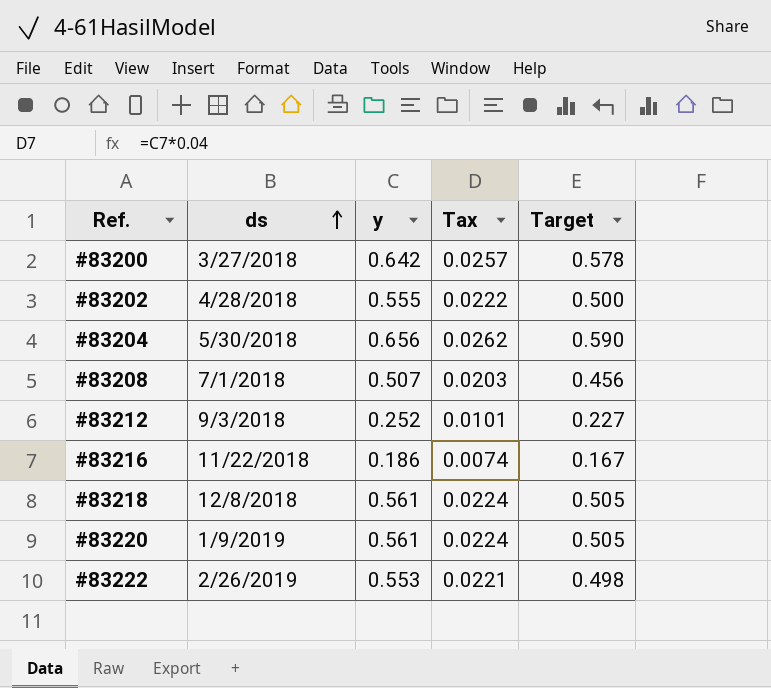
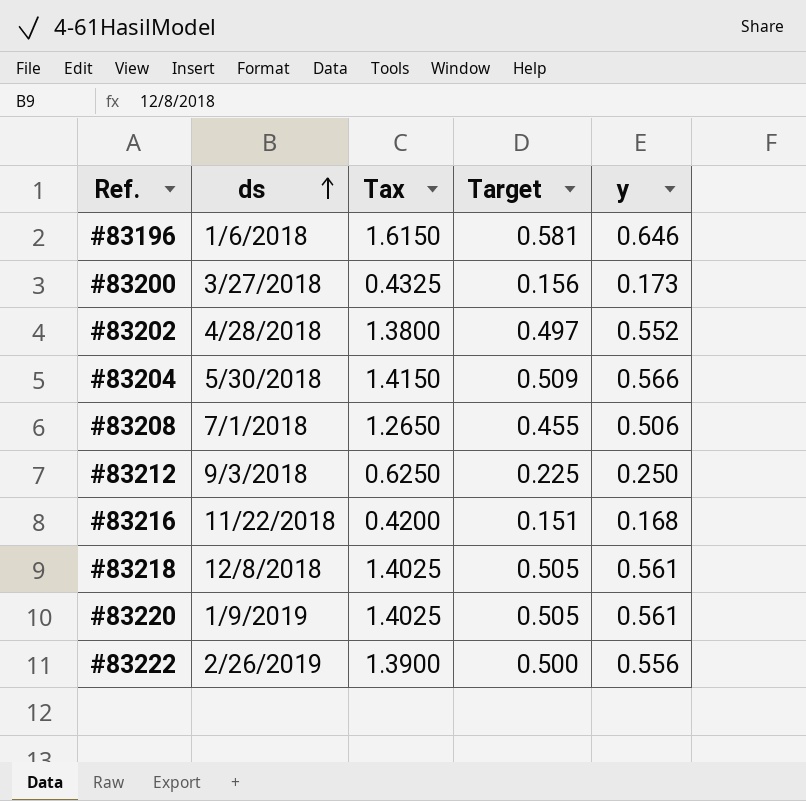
column Tax | formula: [y] * 0.04 -> [y] * 2.5
column y | position: 3 -> 5
row #83196: none -> 1/6/2018 | 1.6150 | 0.581 | 0.646
#83200 | Target: 0.578 -> 0.156
#83200 | y: 0.642 -> 0.173
#83202 | Target: 0.500 -> 0.497
#83202 | y: 0.555 -> 0.552
#83204 | Target: 0.590 -> 0.509
#83204 | y: 0.656 -> 0.566
#83208 | Target: 0.456 -> 0.455
#83208 | y: 0.507 -> 0.506
#83212 | Target: 0.227 -> 0.225
#83212 | y: 0.252 -> 0.250
#83216 | Target: 0.167 -> 0.151
#83216 | y: 0.186 -> 0.168
#83222 | Target: 0.498 -> 0.500
#83222 | y: 0.553 -> 0.556

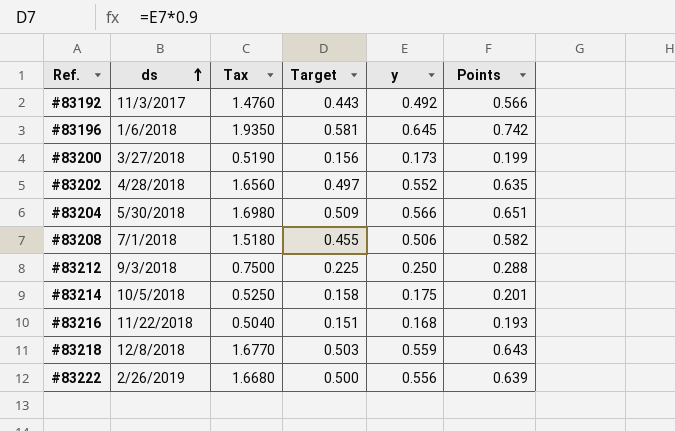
column Tax | formula: [y] * 2.5 -> [y] * 3
column Points | formula: none -> [y] * 1.15
row #83220: 1/9/2019 | 1.4025 | 0.505 | 0.561 -> none
row #83192: none -> 11/3/2017 | 1.4760 | 0.443 | 0.492 | 0.566
#83196 | y: 0.646 -> 0.645
row #83214: none -> 10/5/2018 | 0.5250 | 0.158 | 0.175 | 0.201
#83218 | Target: 0.505 -> 0.503
#83218 | y: 0.561 -> 0.559

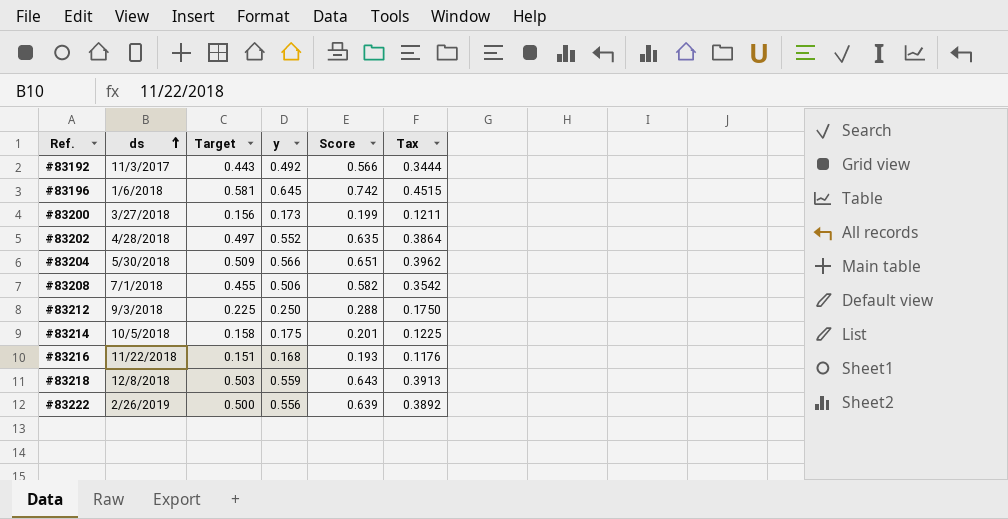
column name: Points -> Score
column Tax | formula: [y] * 3 -> [y] * 0.7
column Tax | position: 3 -> 6

